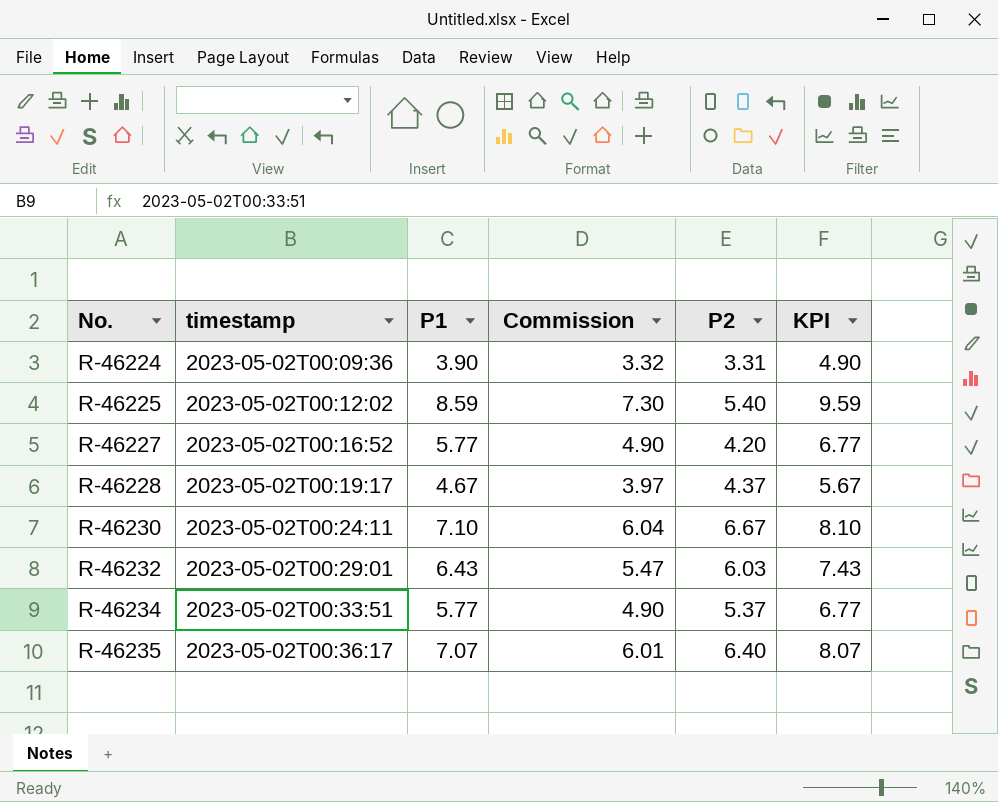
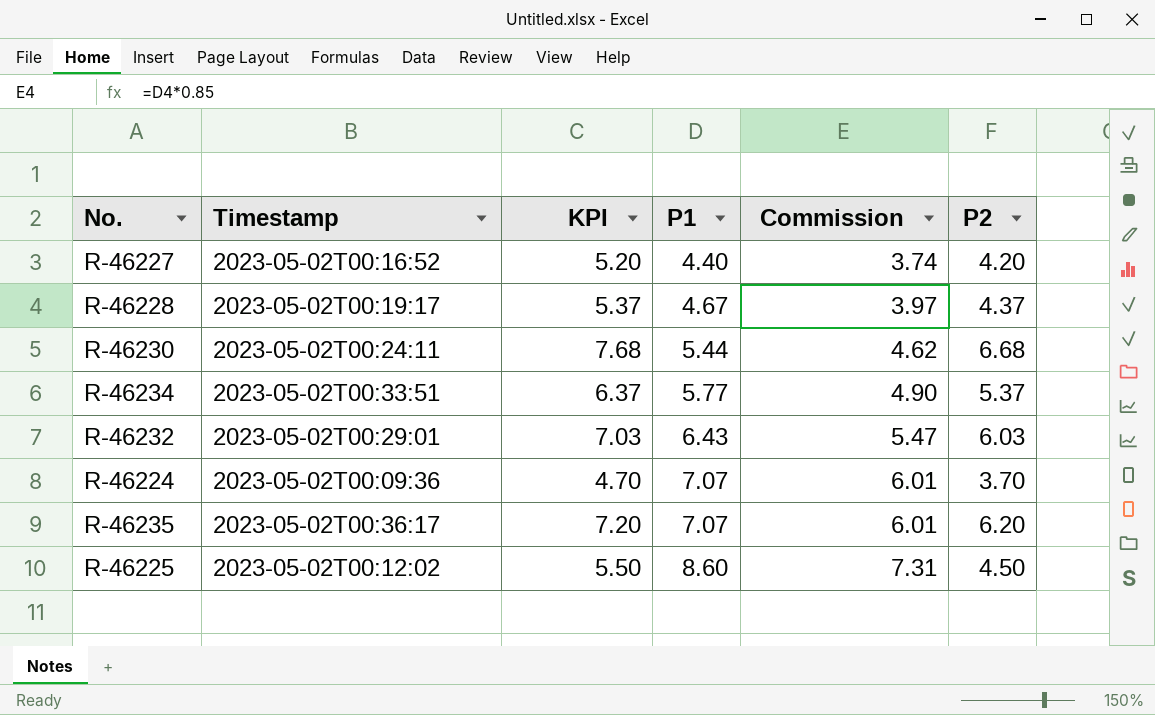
row order: No. ascending -> P1 ascending
column name: timestamp -> Timestamp
column KPI | formula: [P1] + 1 -> [P2] + 1
column KPI | position: 6 -> 3
R-46227 | P1: 5.77 -> 4.40
R-46227 | Commission: 4.90 -> 3.74
R-46230 | P1: 7.10 -> 5.44
R-46230 | Commission: 6.04 -> 4.62
R-46230 | P2: 6.67 -> 6.68
R-46224 | P1: 3.90 -> 7.07
R-46224 | Commission: 3.32 -> 6.01
R-46224 | P2: 3.31 -> 3.70
R-46235 | P2: 6.40 -> 6.20
R-46225 | P1: 8.59 -> 8.60
R-46225 | Commission: 7.30 -> 7.31
R-46225 | P2: 5.40 -> 4.50

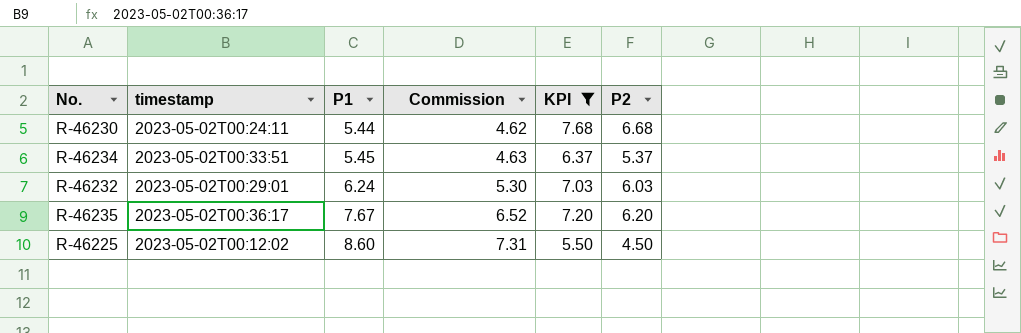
filter: none -> KPI >= 5.50
column name: Timestamp -> timestamp
column KPI | position: 3 -> 5
R-46234 | P1: 5.77 -> 5.45
R-46234 | Commission: 4.90 -> 4.63
R-46232 | P1: 6.43 -> 6.24
R-46232 | Commission: 5.47 -> 5.30
R-46235 | P1: 7.07 -> 7.67
R-46235 | Commission: 6.01 -> 6.52

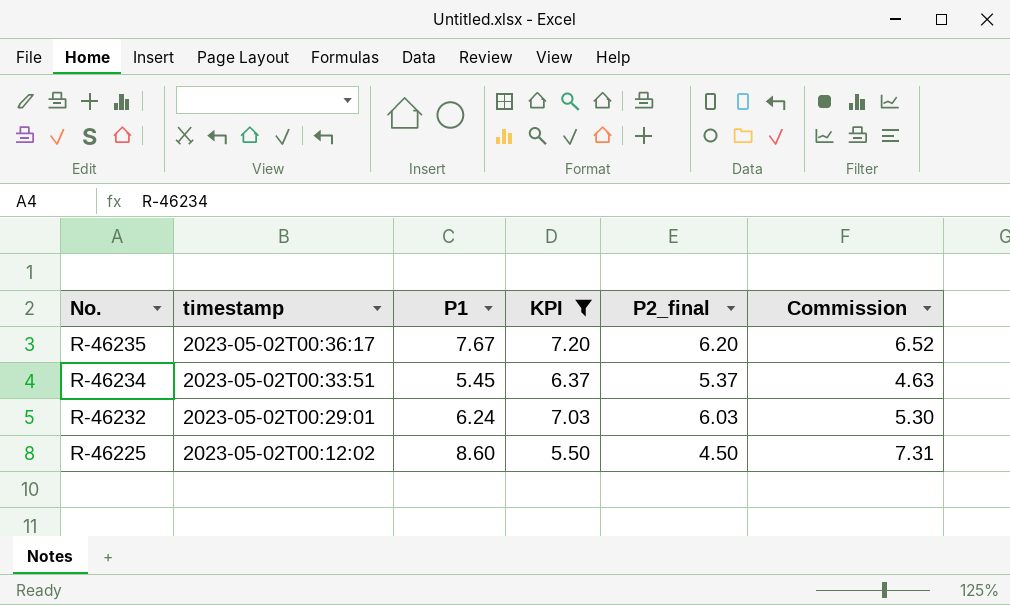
row order: P1 ascending -> No. descending
column name: P2 -> P2_final
column Commission | position: 4 -> 6
row R-46230: 2023-05-02T00:24:11 | 5.44 | 4.62 | 7.68 | 6.68 -> none

